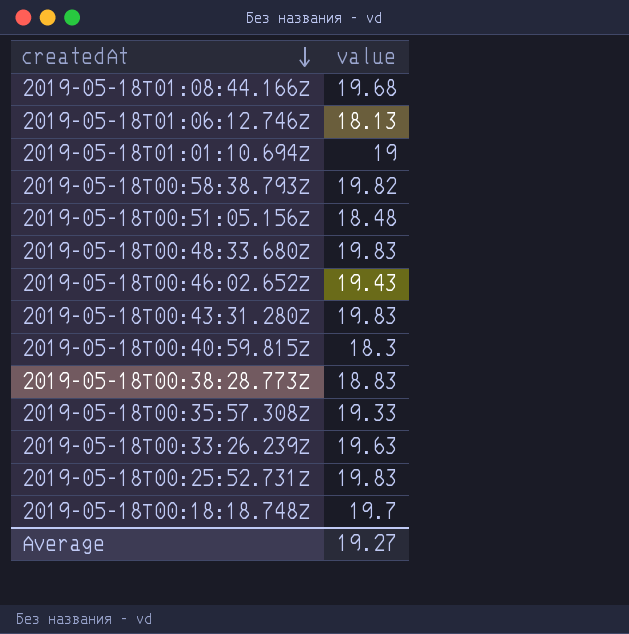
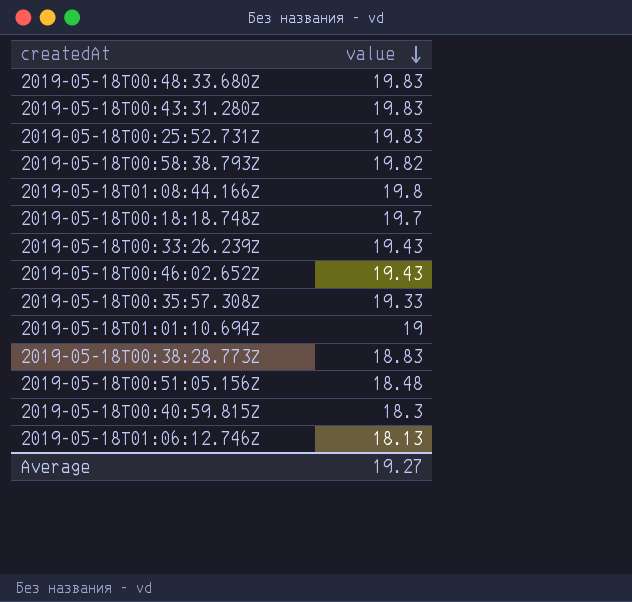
row order: createdAt descending -> value descending
2019-05-18T01:08:44.166Z | value: 19.68 -> 19.8
2019-05-18T00:33:26.239Z | value: 19.63 -> 19.43

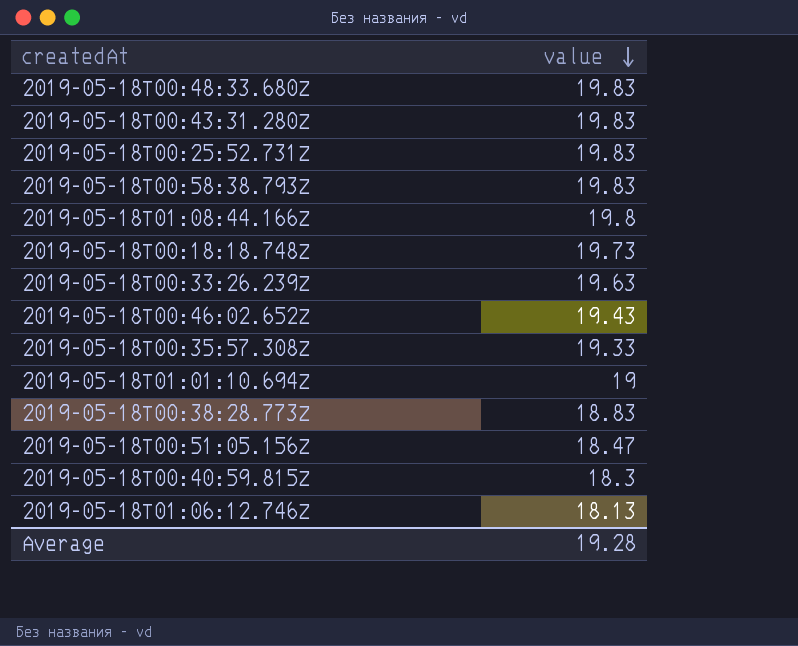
2019-05-18T00:58:38.793Z | value: 19.82 -> 19.83
2019-05-18T00:18:18.748Z | value: 19.7 -> 19.73
2019-05-18T00:33:26.239Z | value: 19.43 -> 19.63
2019-05-18T00:51:05.156Z | value: 18.48 -> 18.47
Average | value: 19.27 -> 19.28

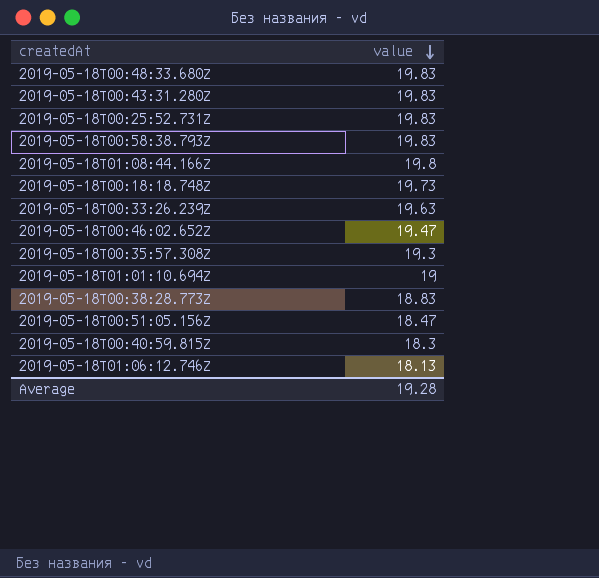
2019-05-18T00:46:02.652Z | value: 19.43 -> 19.47
2019-05-18T00:35:57.308Z | value: 19.33 -> 19.3

